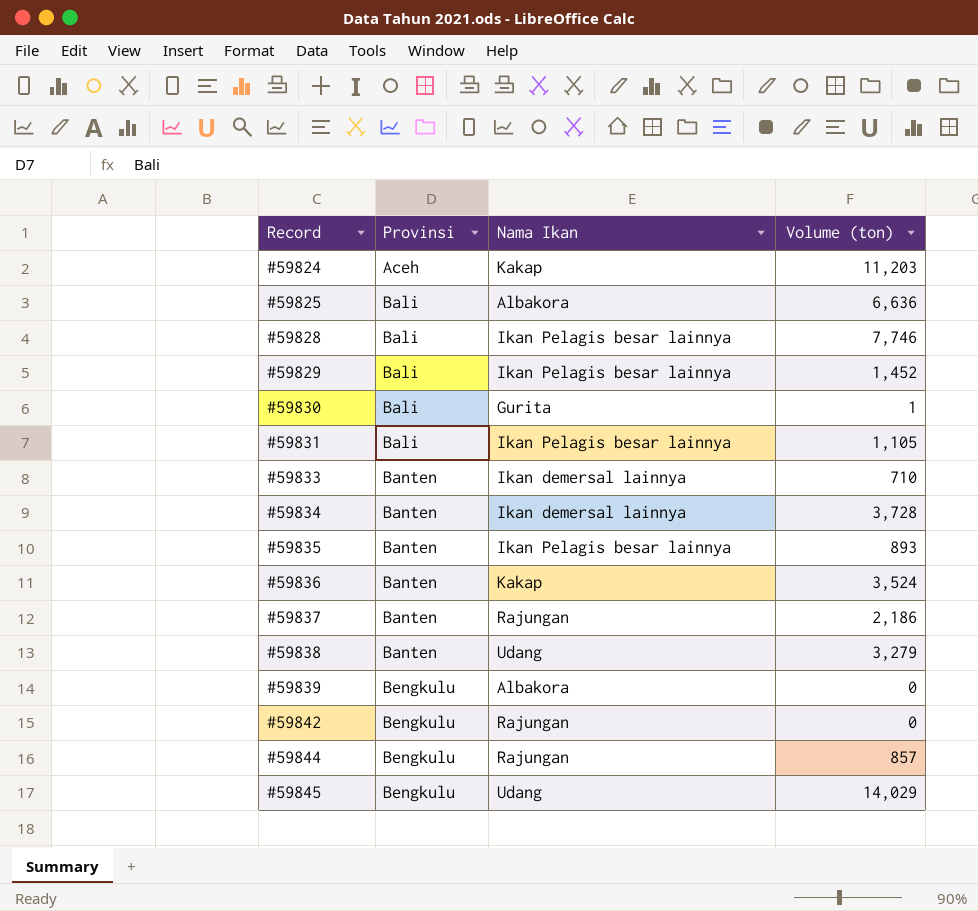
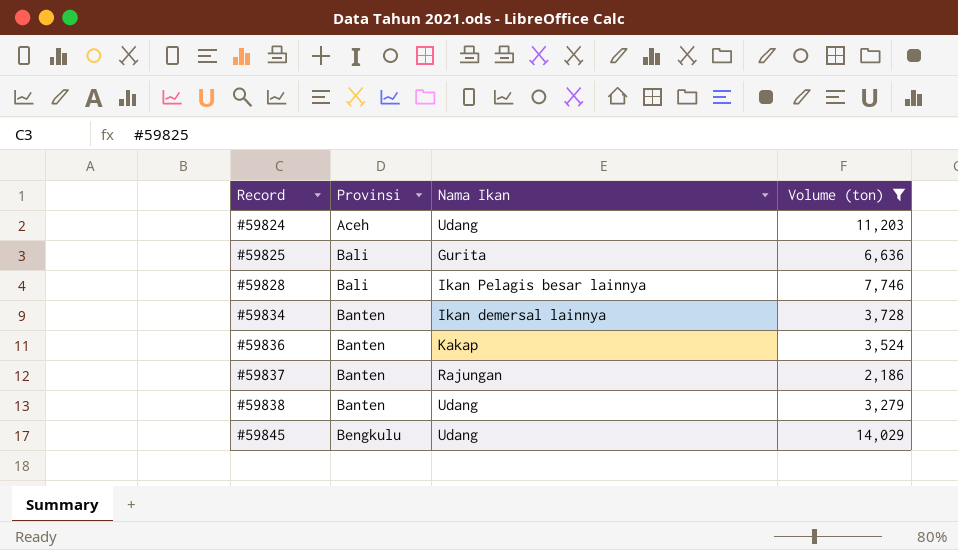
filter: none -> Volume (ton) >= 2,186
#59824 | Nama Ikan: Kakap -> Udang
#59825 | Nama Ikan: Albakora -> Gurita

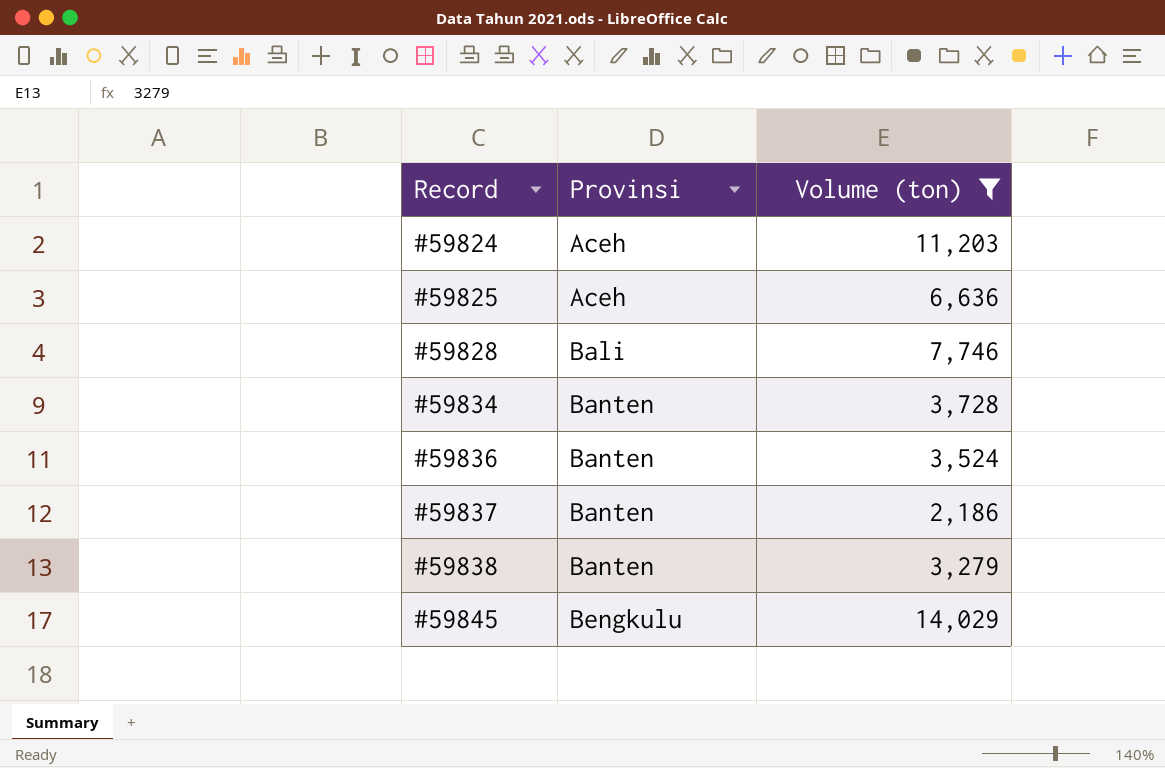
column Nama Ikan | position: 3 -> none
#59825 | Provinsi: Bali -> Aceh

